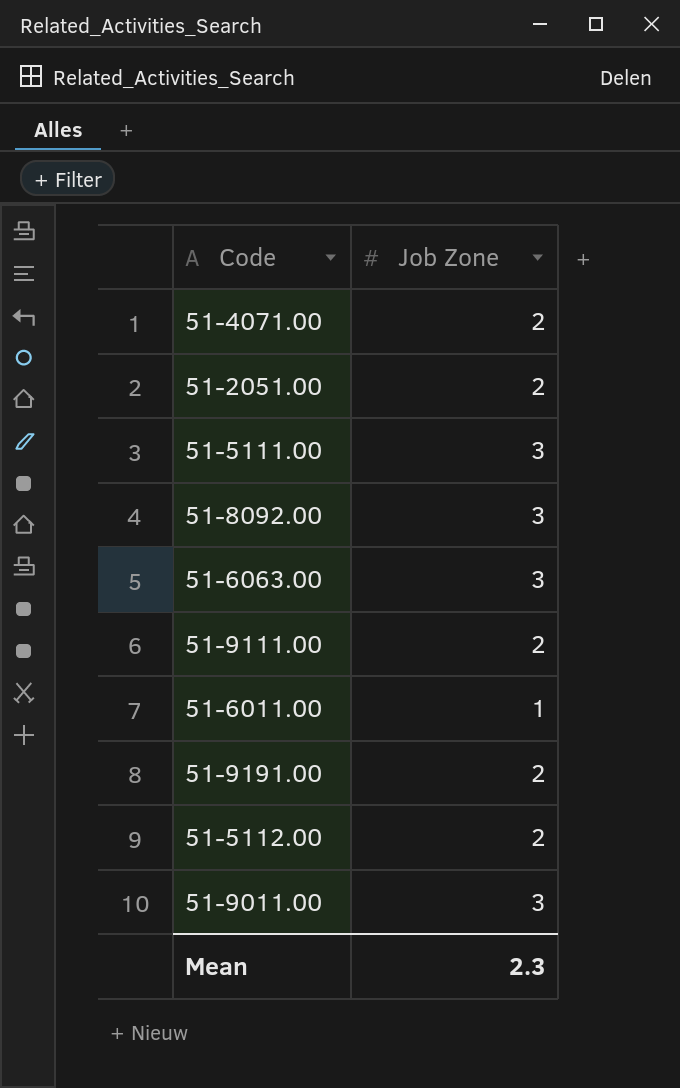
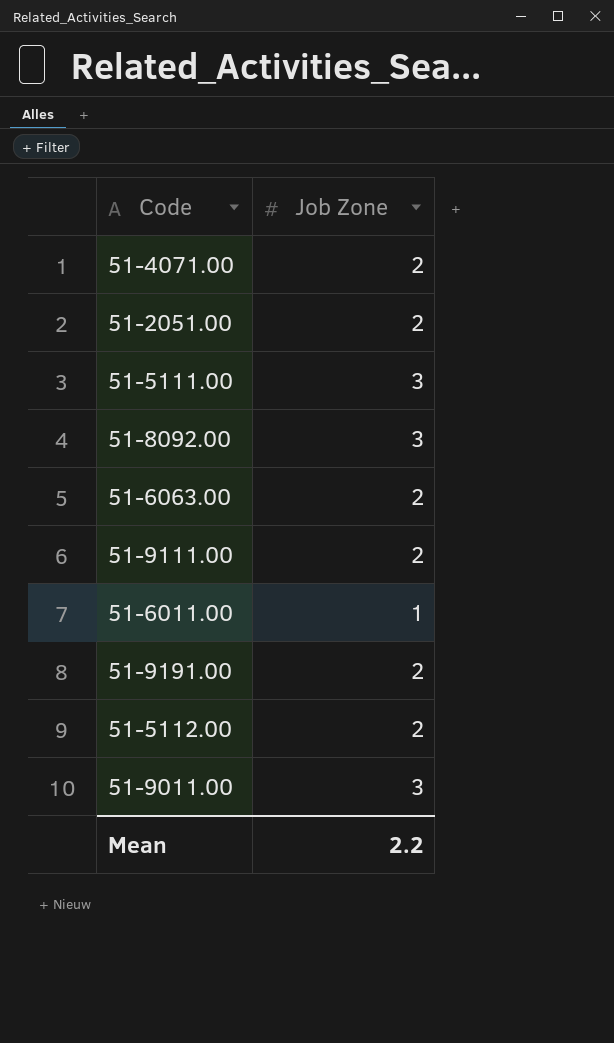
51-6063.00 | Job Zone: 3 -> 2
Mean | Job Zone: 2.3 -> 2.2

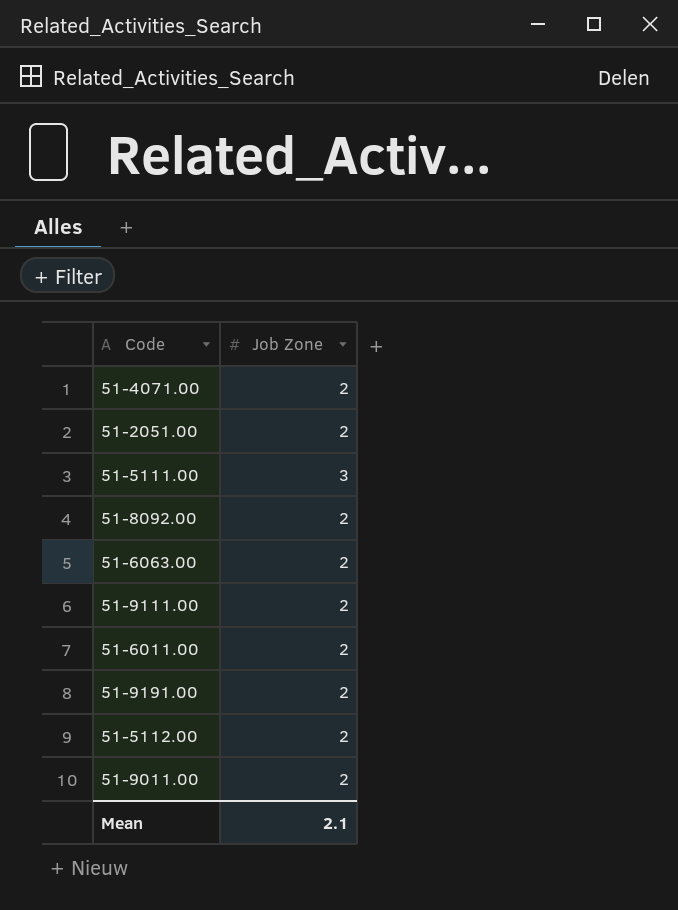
51-8092.00 | Job Zone: 3 -> 2
51-6011.00 | Job Zone: 1 -> 2
51-9011.00 | Job Zone: 3 -> 2
Mean | Job Zone: 2.2 -> 2.1

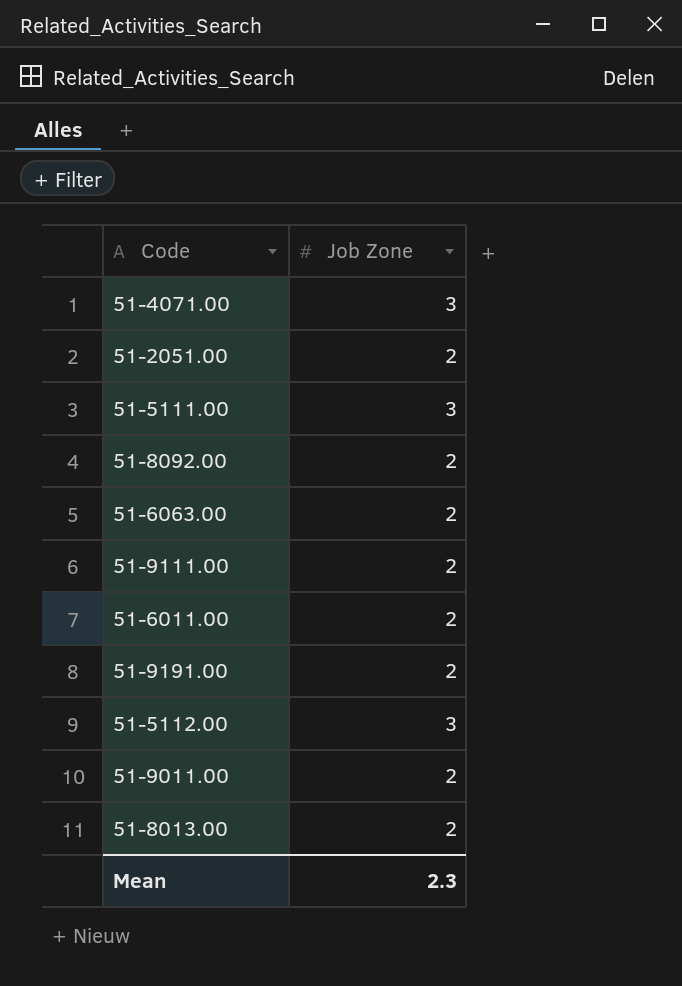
51-4071.00 | Job Zone: 2 -> 3
51-5112.00 | Job Zone: 2 -> 3
row 51-8013.00: none -> 2
Mean | Job Zone: 2.1 -> 2.3

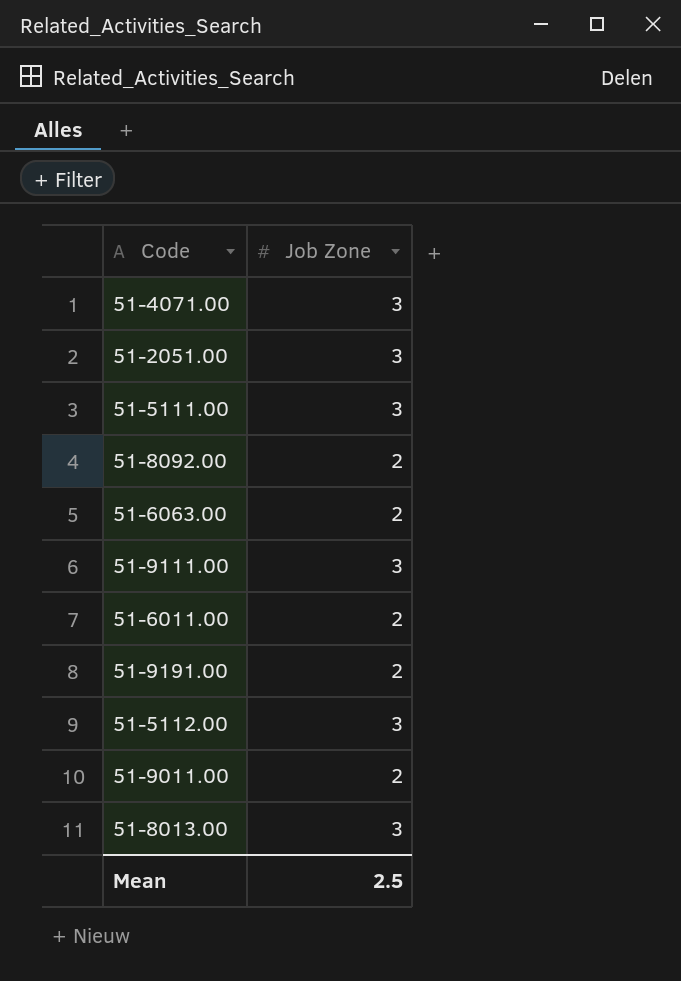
51-2051.00 | Job Zone: 2 -> 3
51-9111.00 | Job Zone: 2 -> 3
51-8013.00 | Job Zone: 2 -> 3
Mean | Job Zone: 2.3 -> 2.5

